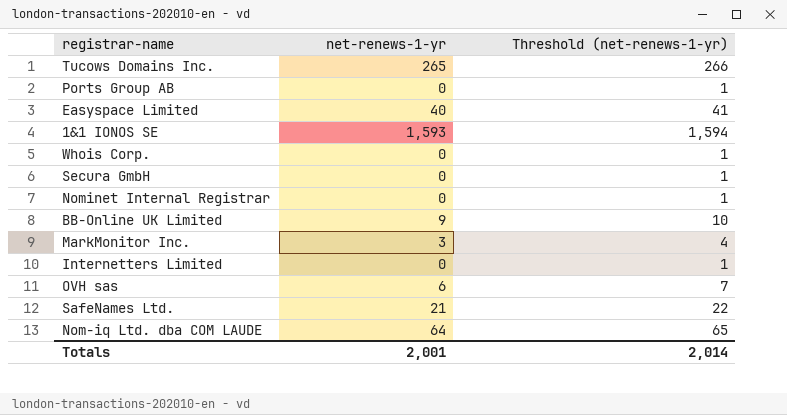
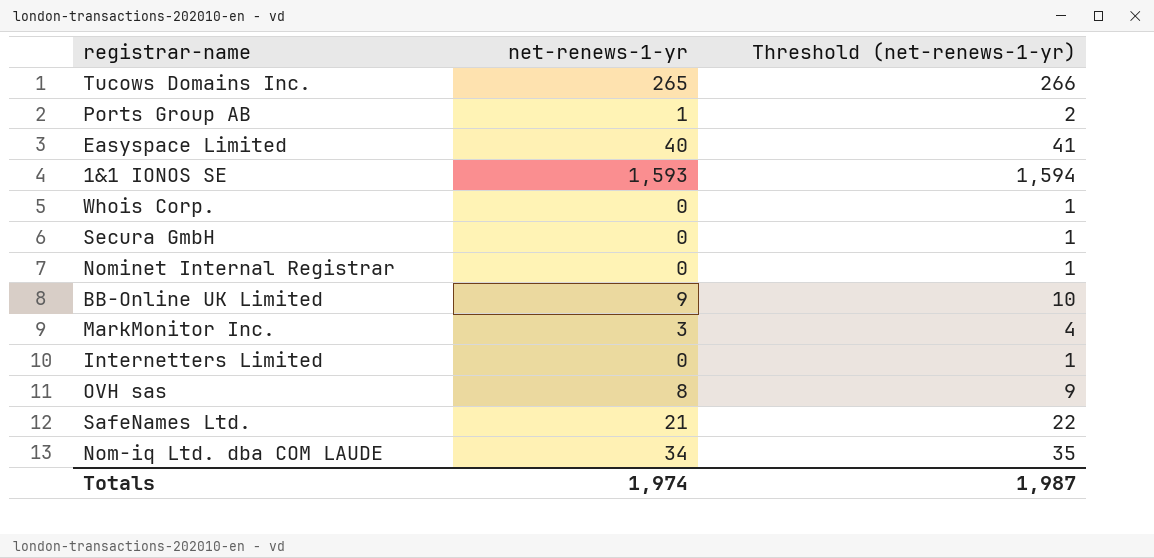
Ports Group AB | net-renews-1-yr: 0 -> 1
Ports Group AB | Threshold (net-renews-1-yr): 1 -> 2
OVH sas | net-renews-1-yr: 6 -> 8
OVH sas | Threshold (net-renews-1-yr): 7 -> 9
Nom-iq Ltd. dba COM LAUDE | net-renews-1-yr: 64 -> 34
Nom-iq Ltd. dba COM LAUDE | Threshold (net-renews-1-yr): 65 -> 35
Totals | net-renews-1-yr: 2,001 -> 1,974
Totals | Threshold (net-renews-1-yr): 2,014 -> 1,987

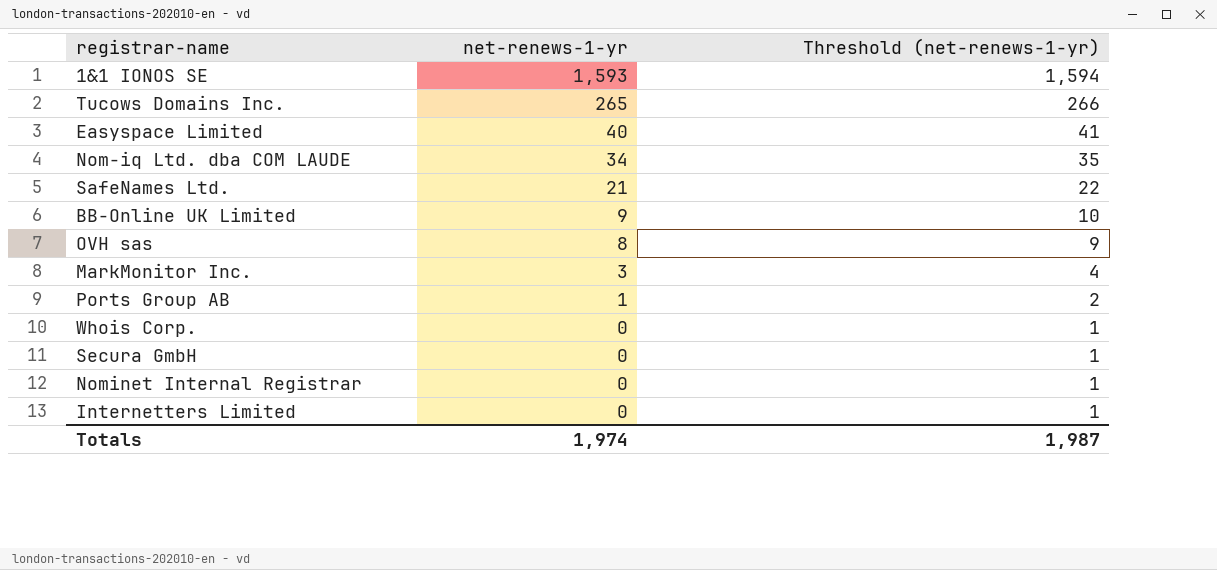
row order: none -> net-renews-1-yr descending

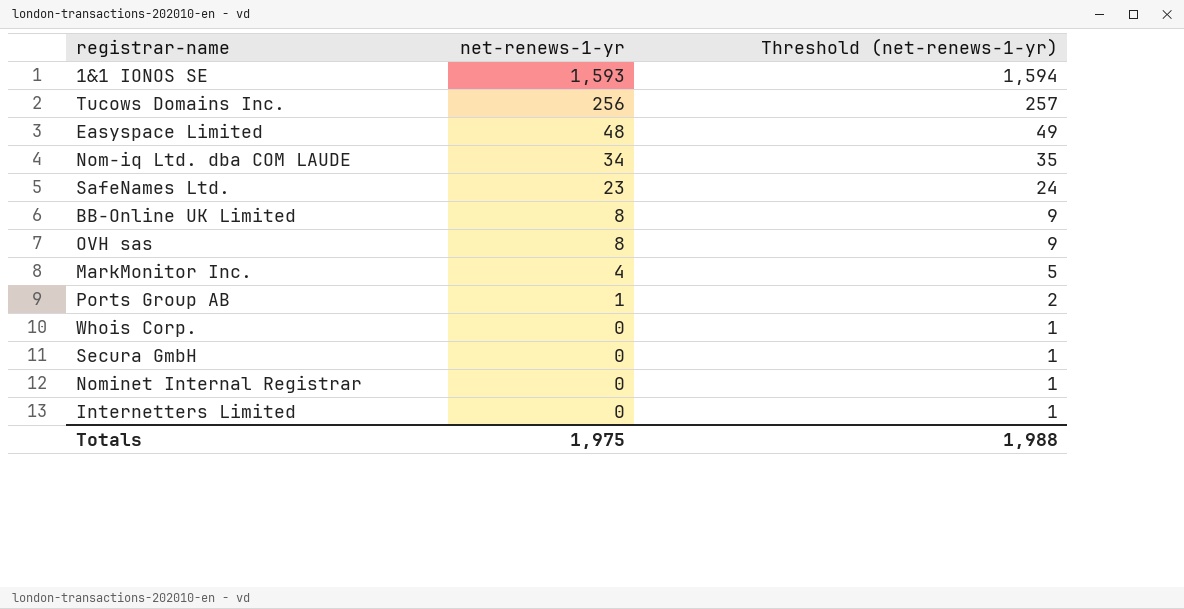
Tucows Domains Inc. | net-renews-1-yr: 265 -> 256
Tucows Domains Inc. | Threshold (net-renews-1-yr): 266 -> 257
Easyspace Limited | net-renews-1-yr: 40 -> 48
Easyspace Limited | Threshold (net-renews-1-yr): 41 -> 49
SafeNames Ltd. | net-renews-1-yr: 21 -> 23
SafeNames Ltd. | Threshold (net-renews-1-yr): 22 -> 24
BB-Online UK Limited | net-renews-1-yr: 9 -> 8
BB-Online UK Limited | Threshold (net-renews-1-yr): 10 -> 9
MarkMonitor Inc. | net-renews-1-yr: 3 -> 4
MarkMonitor Inc. | Threshold (net-renews-1-yr): 4 -> 5
Totals | net-renews-1-yr: 1,974 -> 1,975
Totals | Threshold (net-renews-1-yr): 1,987 -> 1,988

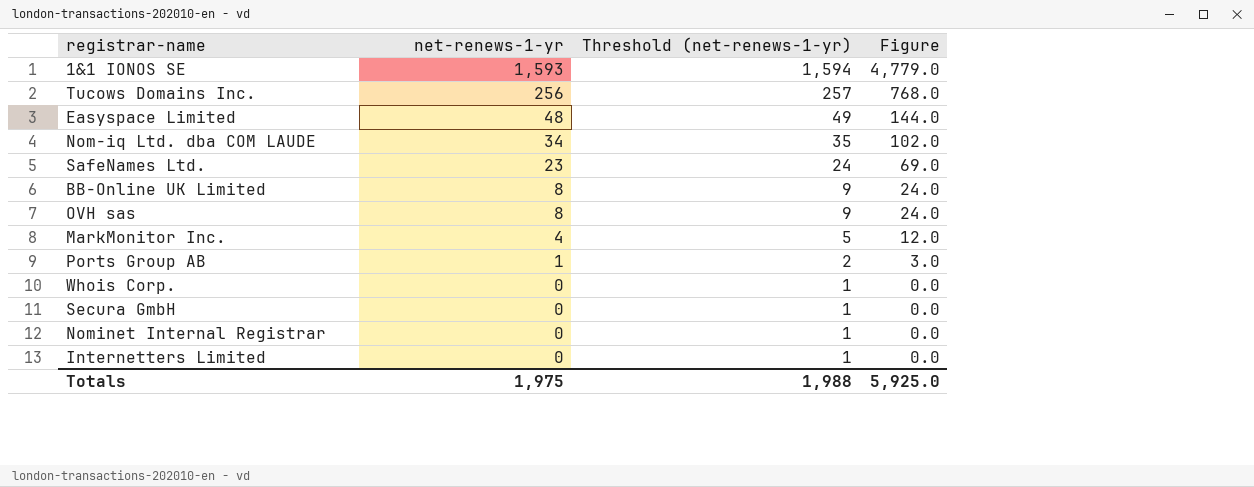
column Figure | formula: none -> [net-renews-1-yr] * 3

